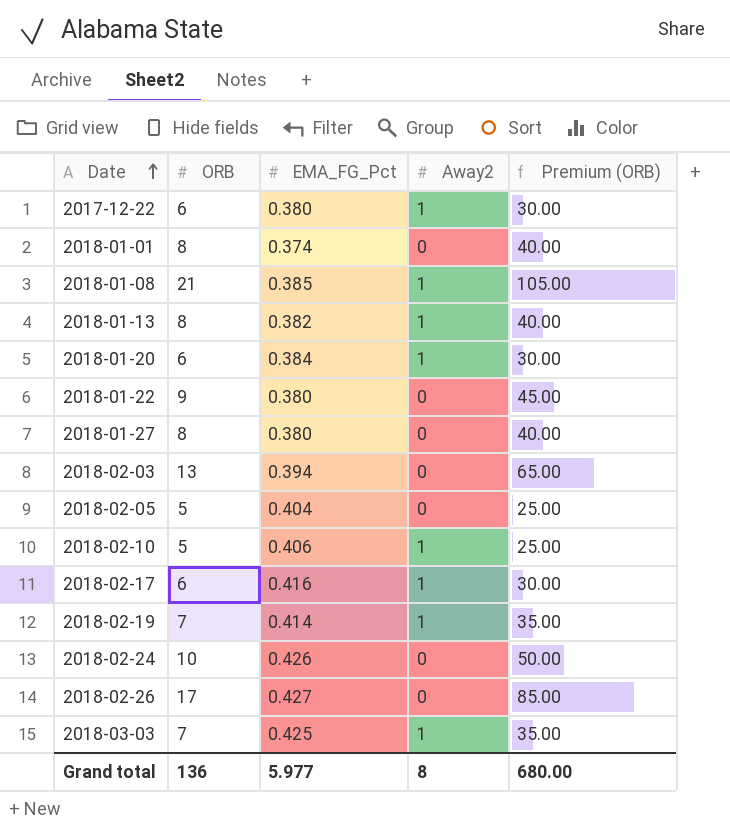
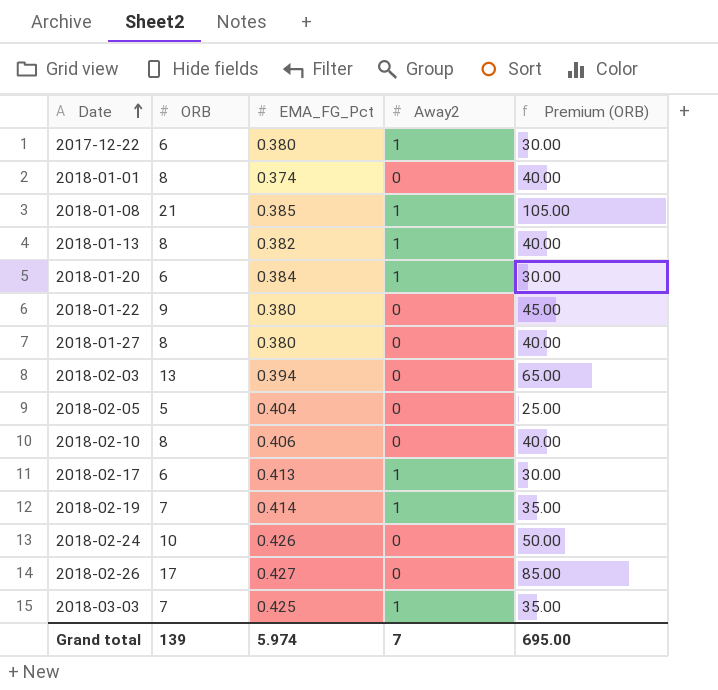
2018-02-10 | ORB: 5 -> 8
2018-02-10 | Away2: 1 -> 0
2018-02-10 | Premium (ORB): 25.00 -> 40.00
2018-02-17 | EMA_FG_Pct: 0.416 -> 0.413
Grand total | ORB: 136 -> 139
Grand total | EMA_FG_Pct: 5.977 -> 5.974
Grand total | Away2: 8 -> 7
Grand total | Premium (ORB): 680.00 -> 695.00

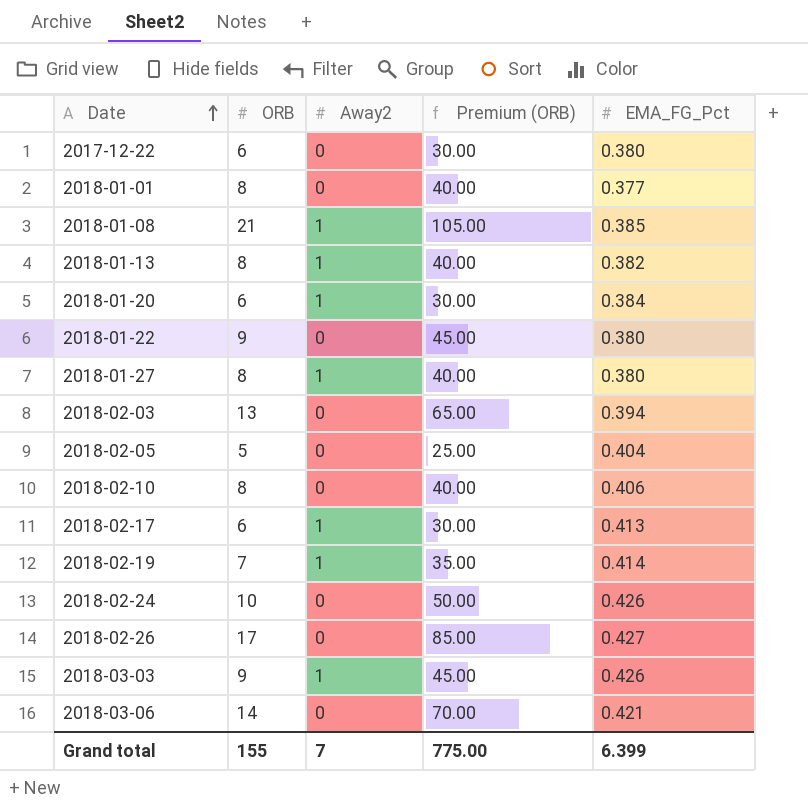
column EMA_FG_Pct | position: 3 -> 5
2017-12-22 | Away2: 1 -> 0
2018-01-01 | EMA_FG_Pct: 0.374 -> 0.377
2018-01-27 | Away2: 0 -> 1
2018-03-03 | ORB: 7 -> 9
2018-03-03 | Premium (ORB): 35.00 -> 45.00
2018-03-03 | EMA_FG_Pct: 0.425 -> 0.426
row 2018-03-06: none -> 14 | 0 | 70.00 | 0.421
Grand total | ORB: 139 -> 155
Grand total | Premium (ORB): 695.00 -> 775.00
Grand total | EMA_FG_Pct: 5.974 -> 6.399

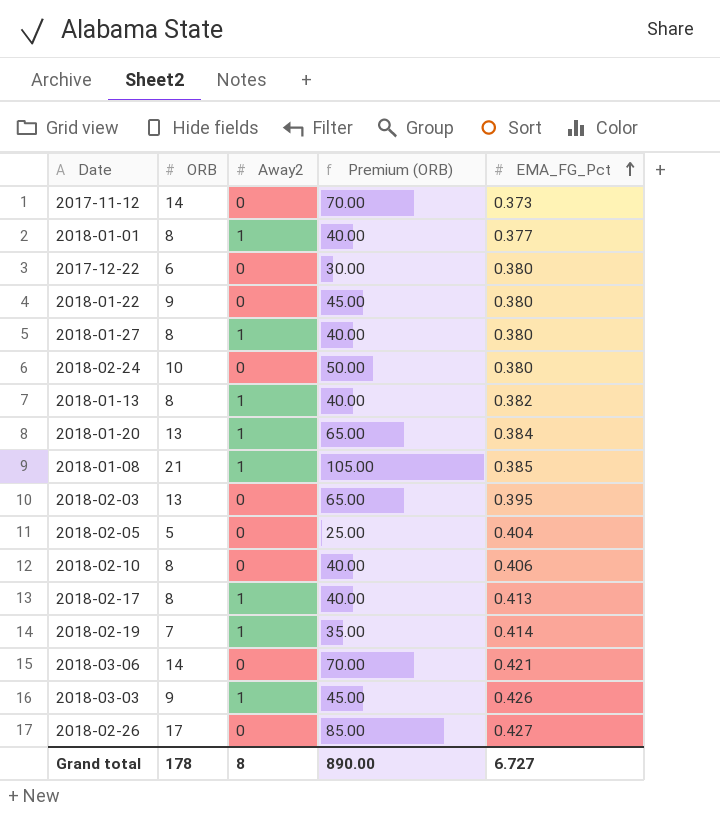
row order: Date ascending -> EMA_FG_Pct ascending
row 2017-11-12: none -> 14 | 0 | 70.00 | 0.373
2018-01-01 | Away2: 0 -> 1
2018-02-24 | EMA_FG_Pct: 0.426 -> 0.380
2018-01-20 | ORB: 6 -> 13
2018-01-20 | Premium (ORB): 30.00 -> 65.00
2018-02-03 | EMA_FG_Pct: 0.394 -> 0.395
2018-02-17 | ORB: 6 -> 8
2018-02-17 | Premium (ORB): 30.00 -> 40.00
Grand total | ORB: 155 -> 178
Grand total | Away2: 7 -> 8
Grand total | Premium (ORB): 775.00 -> 890.00
Grand total | EMA_FG_Pct: 6.399 -> 6.727

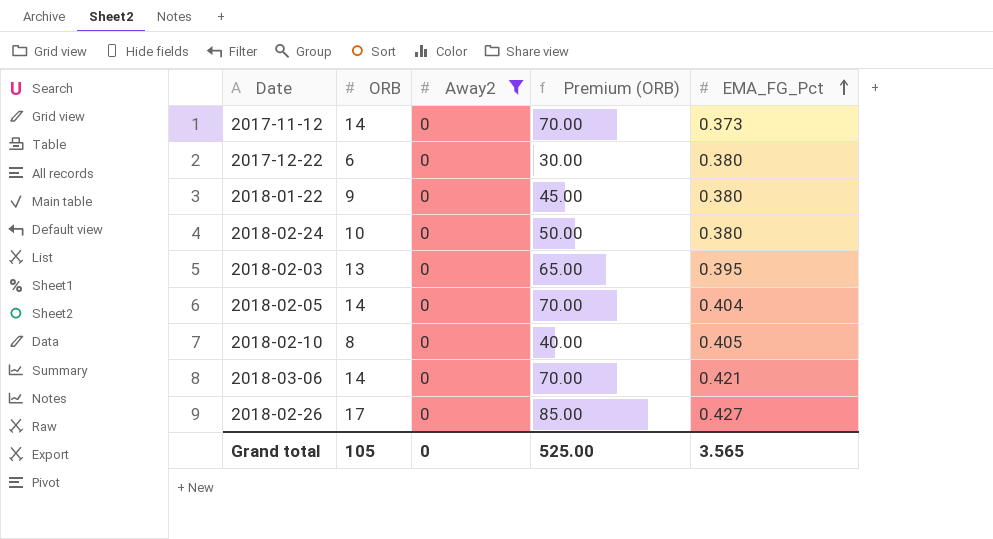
filter: none -> Away2 = 0
2018-02-05 | ORB: 5 -> 14
2018-02-05 | Premium (ORB): 25.00 -> 70.00
2018-02-10 | EMA_FG_Pct: 0.406 -> 0.405
Grand total | ORB: 178 -> 105
Grand total | Away2: 8 -> 0
Grand total | Premium (ORB): 890.00 -> 525.00
Grand total | EMA_FG_Pct: 6.727 -> 3.565

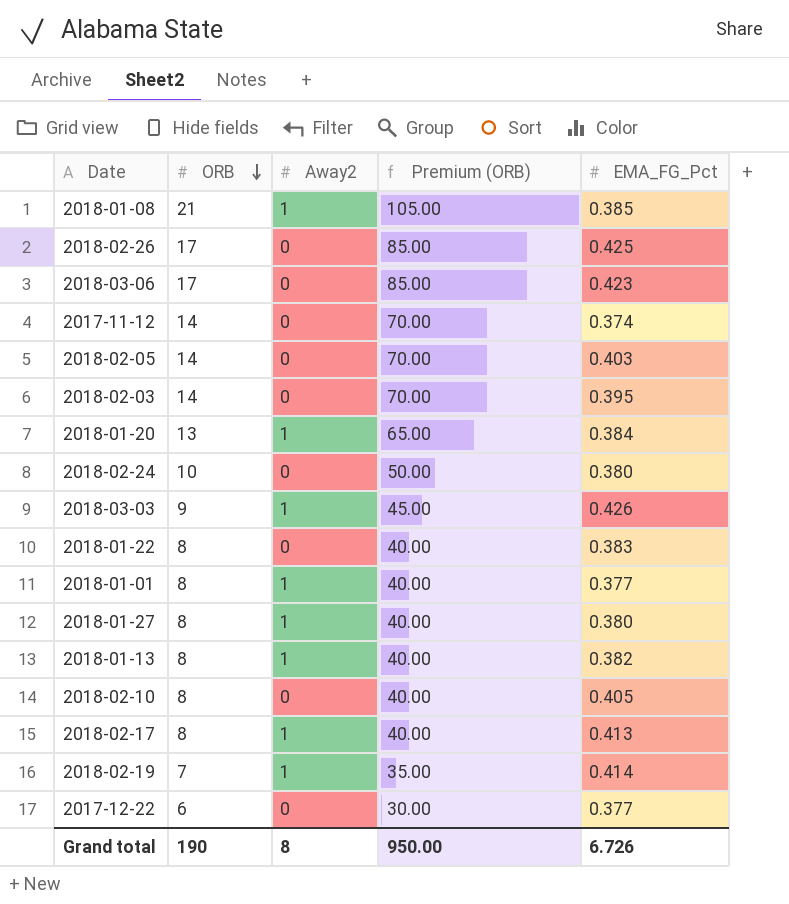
filter: Away2 = 0 -> none
row order: EMA_FG_Pct ascending -> ORB descending
2018-02-26 | EMA_FG_Pct: 0.427 -> 0.425
2018-03-06 | ORB: 14 -> 17
2018-03-06 | Premium (ORB): 70.00 -> 85.00
2018-03-06 | EMA_FG_Pct: 0.421 -> 0.423
2017-11-12 | EMA_FG_Pct: 0.373 -> 0.374
2018-02-05 | EMA_FG_Pct: 0.404 -> 0.403
2018-02-03 | ORB: 13 -> 14
2018-02-03 | Premium (ORB): 65.00 -> 70.00
2018-01-22 | ORB: 9 -> 8
2018-01-22 | Premium (ORB): 45.00 -> 40.00
2018-01-22 | EMA_FG_Pct: 0.380 -> 0.383
2017-12-22 | EMA_FG_Pct: 0.380 -> 0.377
Grand total | ORB: 105 -> 190
Grand total | Away2: 0 -> 8
Grand total | Premium (ORB): 525.00 -> 950.00
Grand total | EMA_FG_Pct: 3.565 -> 6.726

